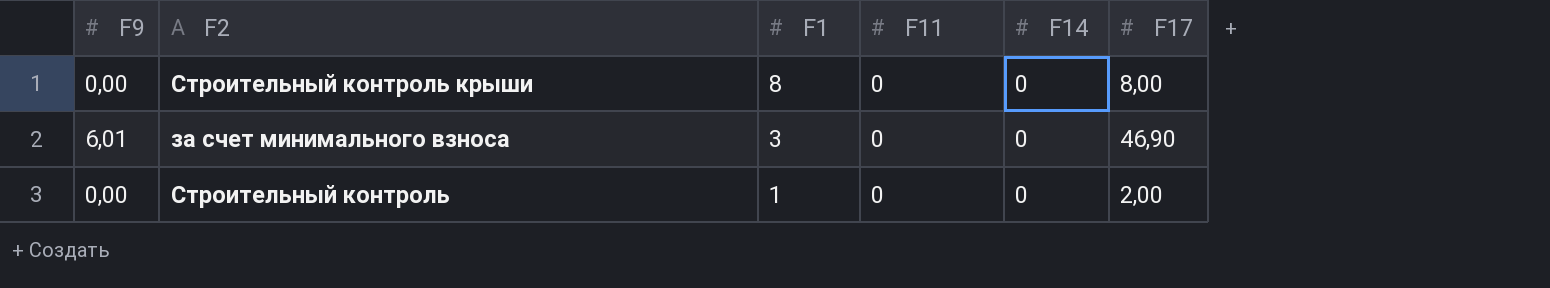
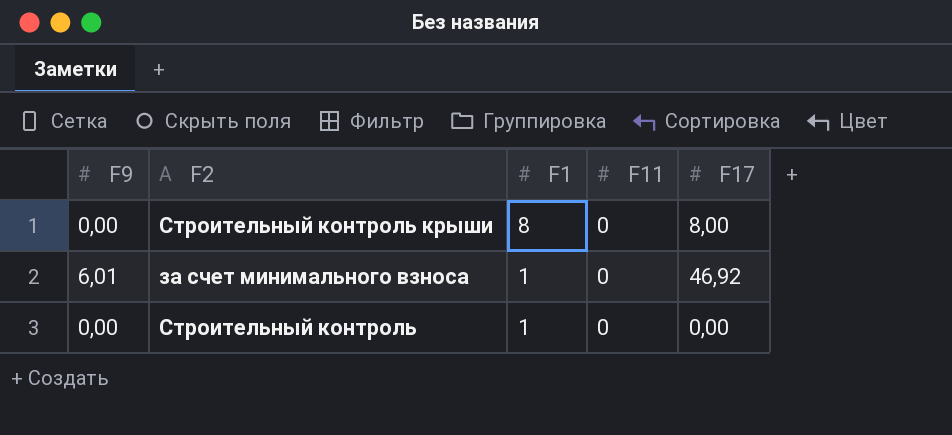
column F14 | position: 5 -> none
за счет минимального взноса | F1: 3 -> 1
за счет минимального взноса | F17: 46,90 -> 46,92
Строительный контроль | F17: 2,00 -> 0,00

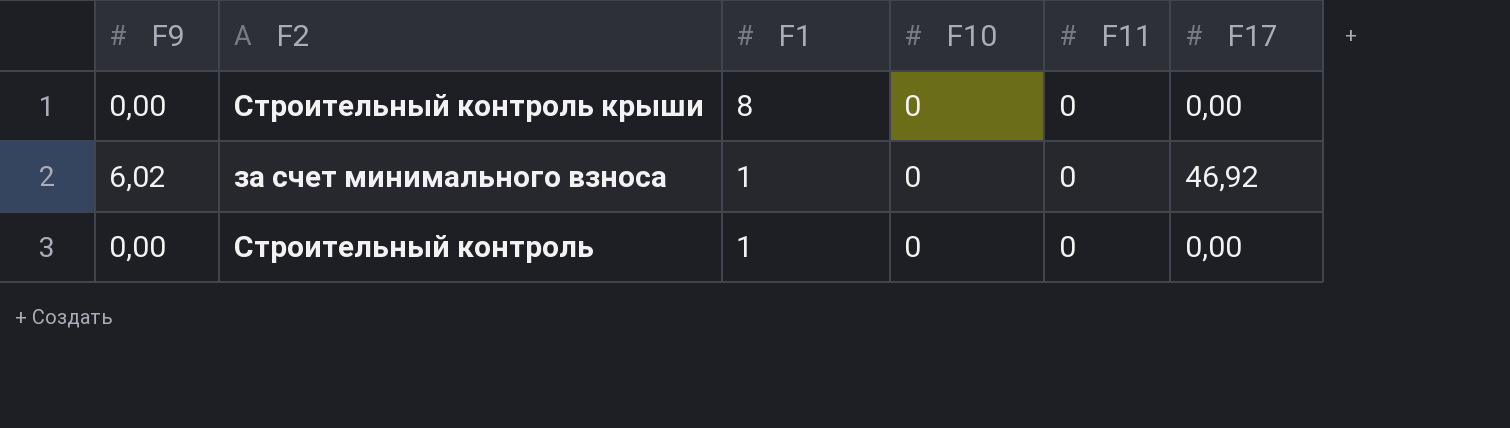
column F10 | position: none -> 4
Строительный контроль крыши | F17: 8,00 -> 0,00
за счет минимального взноса | F9: 6,01 -> 6,02

